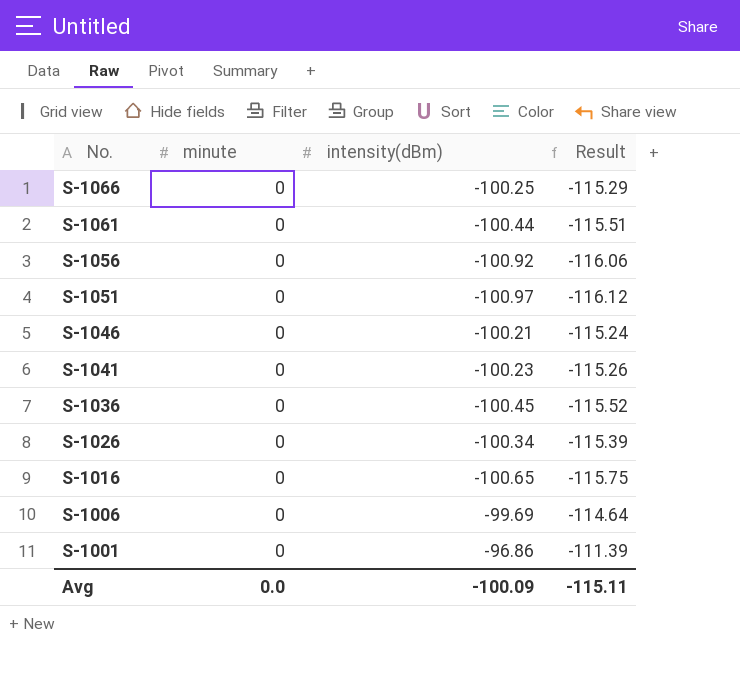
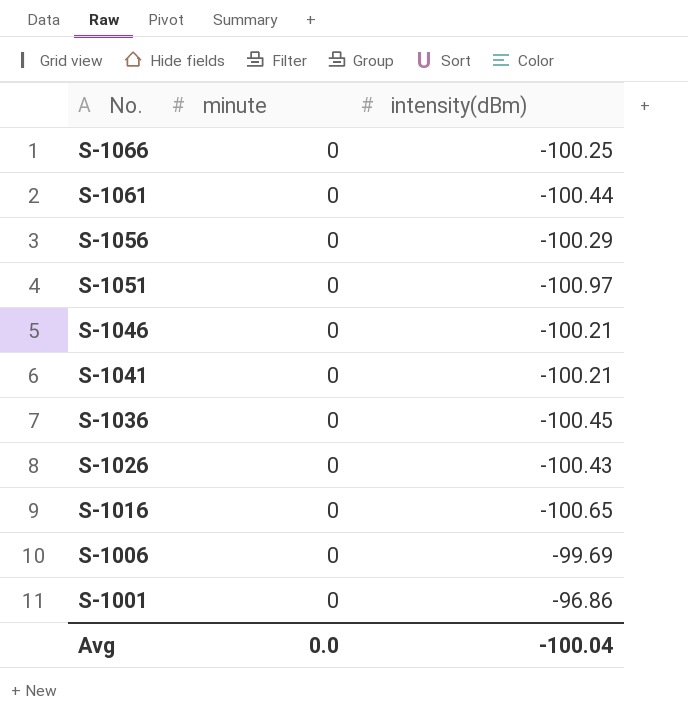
column Result | formula: [intensity(dBm)] * 1.15 -> none
S-1056 | intensity(dBm): -100.92 -> -100.29
S-1041 | intensity(dBm): -100.23 -> -100.21
S-1026 | intensity(dBm): -100.34 -> -100.43
Avg | intensity(dBm): -100.09 -> -100.04

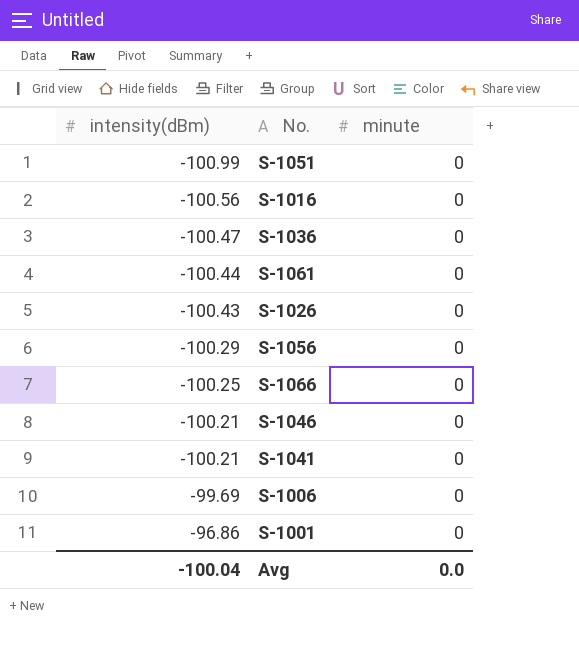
row order: No. descending -> intensity(dBm) ascending
column intensity(dBm) | position: 3 -> 1
S-1051 | intensity(dBm): -100.97 -> -100.99
S-1016 | intensity(dBm): -100.65 -> -100.56
S-1036 | intensity(dBm): -100.45 -> -100.47

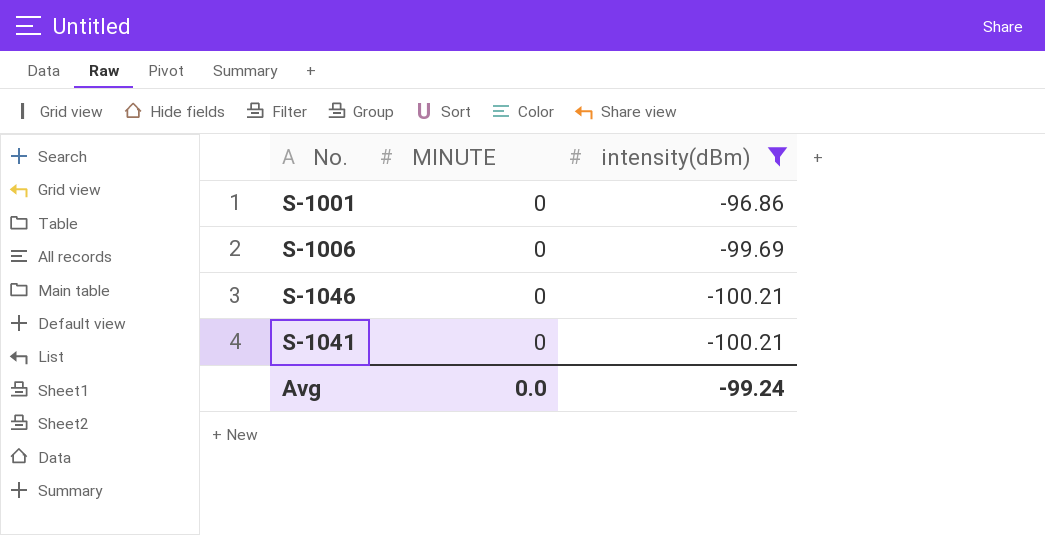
filter: none -> intensity(dBm) >= -100.21
row order: intensity(dBm) ascending -> intensity(dBm) descending
column name: minute -> MINUTE
column intensity(dBm) | position: 1 -> 3
Avg | intensity(dBm): -100.04 -> -99.24

